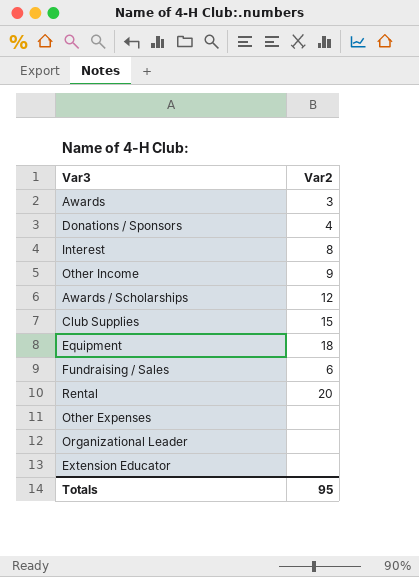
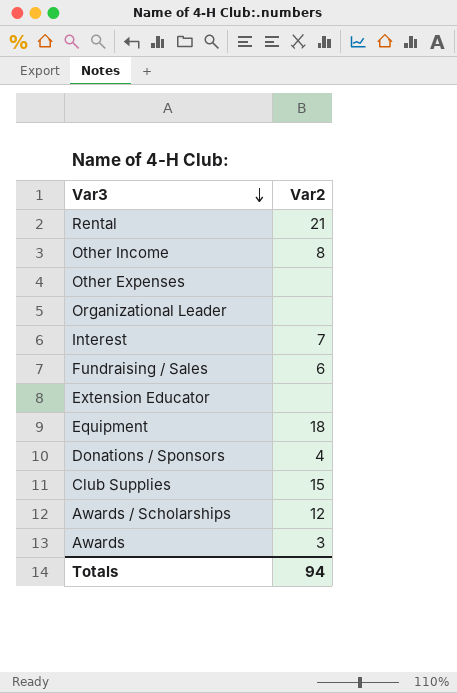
row order: none -> Var3 descending
Rental | Var2: 20 -> 21
Other Income | Var2: 9 -> 8
Interest | Var2: 8 -> 7
Totals | Var2: 95 -> 94

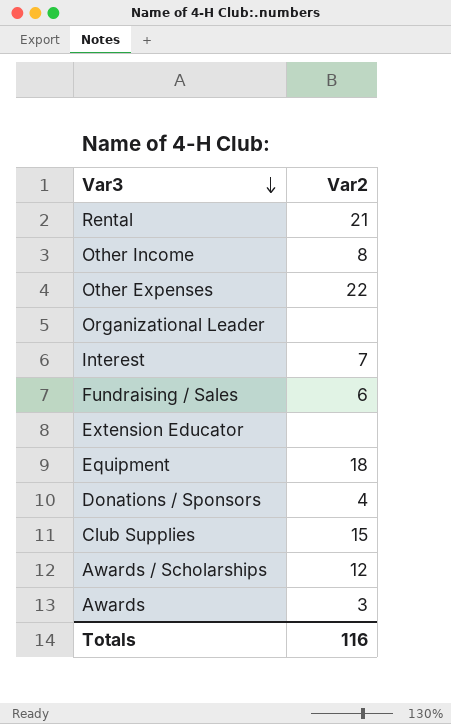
Other Expenses | Var2: none -> 22
Totals | Var2: 94 -> 116

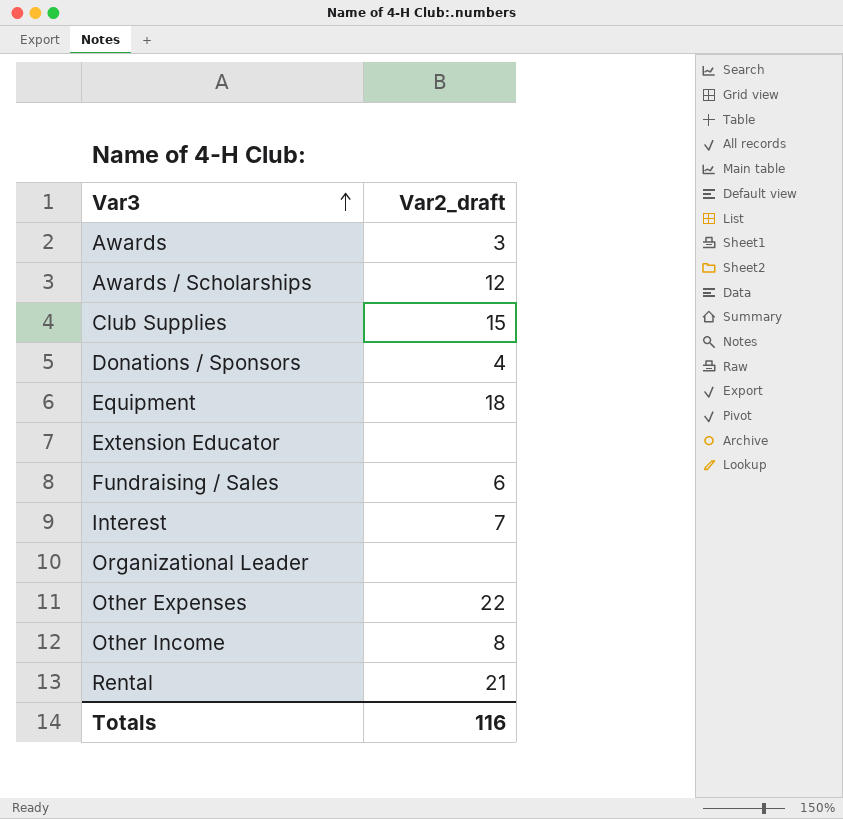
row order: Var3 descending -> Var3 ascending
column name: Var2 -> Var2_draft

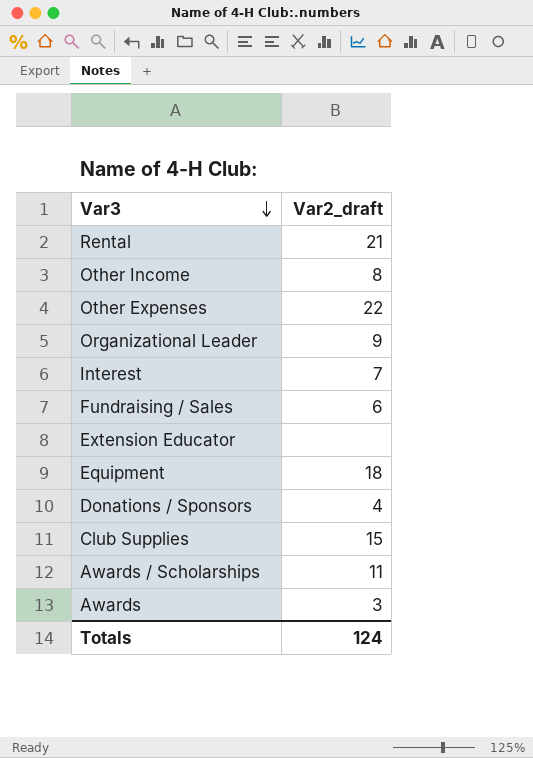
row order: Var3 ascending -> Var3 descending
Organizational Leader | Var2_draft: none -> 9
Awards / Scholarships | Var2_draft: 12 -> 11
Totals | Var2_draft: 116 -> 124

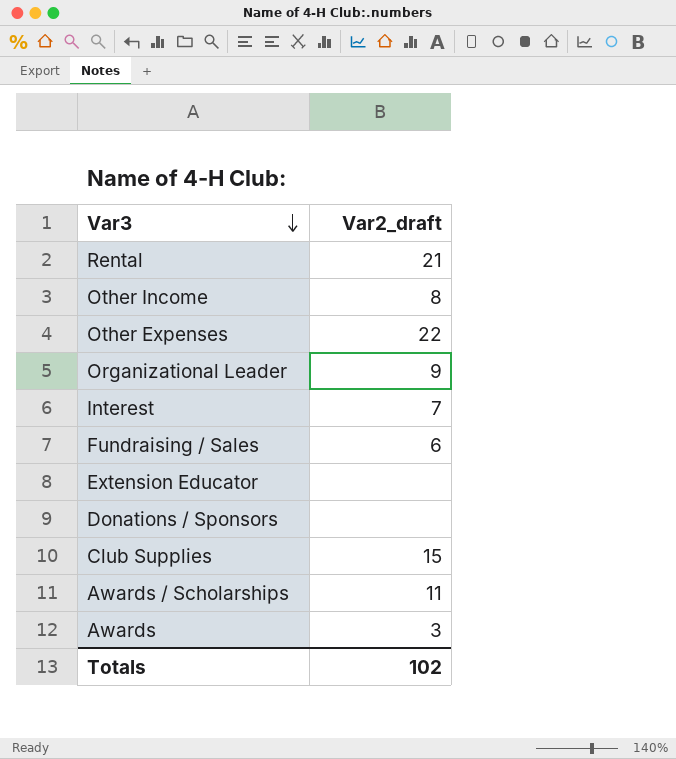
row Equipment: 18 -> none
Donations / Sponsors | Var2_draft: 4 -> none
Totals | Var2_draft: 124 -> 102

